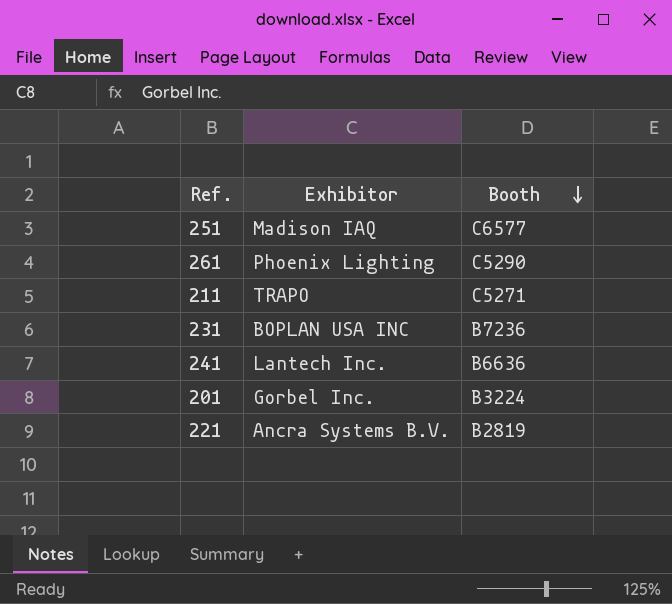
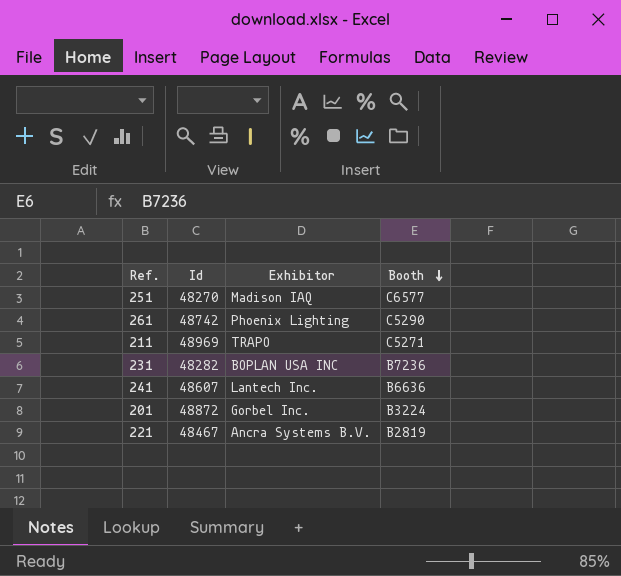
column Id | position: none -> 2

